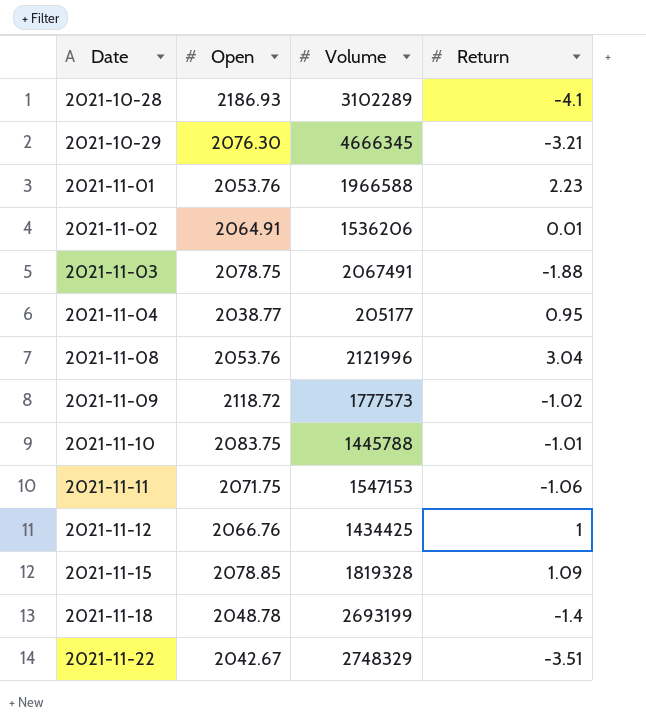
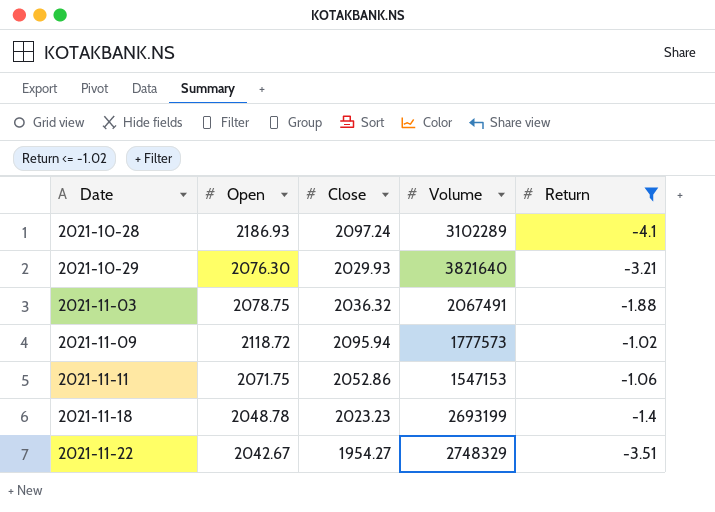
filter: none -> Return <= -1.02
column Close | position: none -> 3
2021-10-29 | Volume: 4666345 -> 3821640

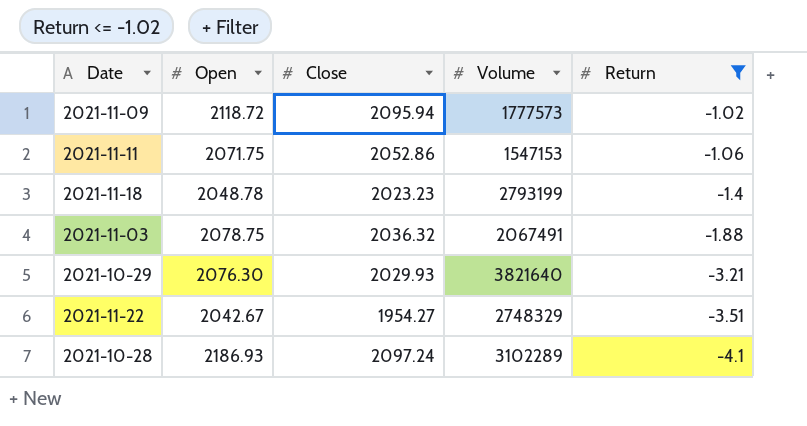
row order: Date ascending -> Return descending
2021-11-18 | Volume: 2693199 -> 2793199

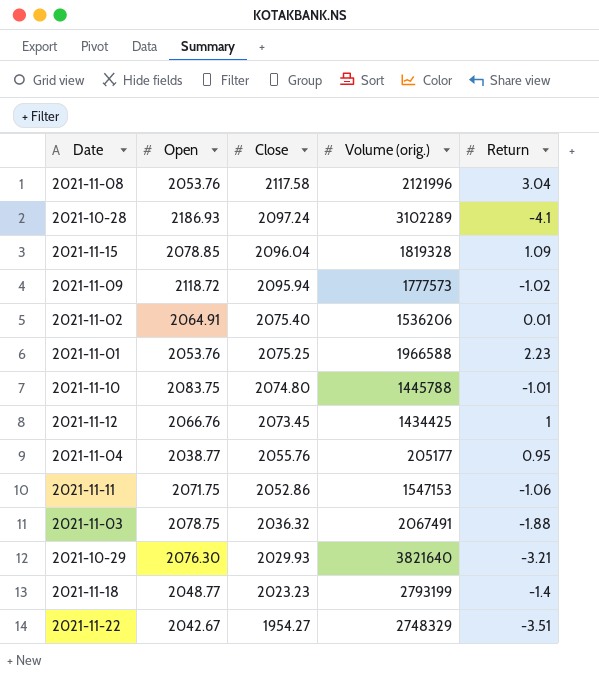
filter: Return <= -1.02 -> none
row order: Return descending -> Close descending
column name: Volume -> Volume (orig.)
2021-11-18 | Open: 2048.78 -> 2048.77

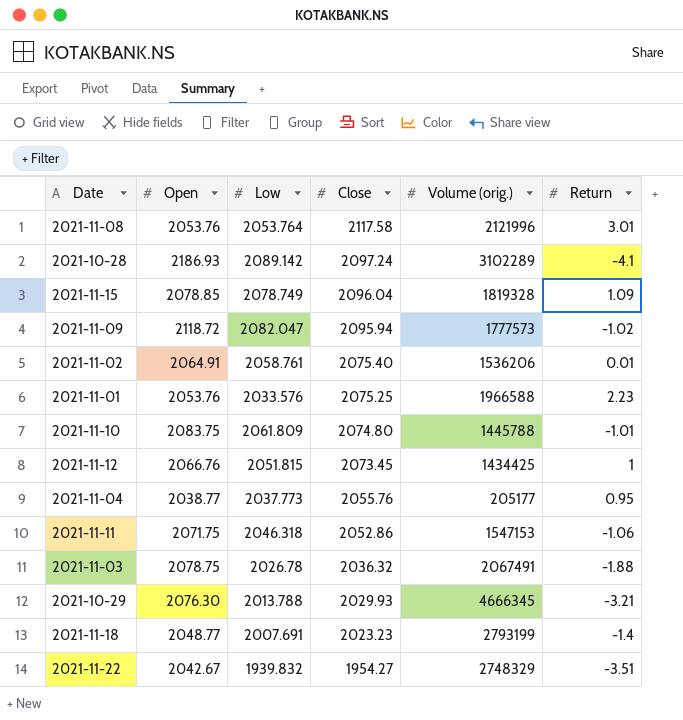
column Low | position: none -> 3
2021-11-08 | Return: 3.04 -> 3.01
2021-10-29 | Volume (orig.): 3821640 -> 4666345

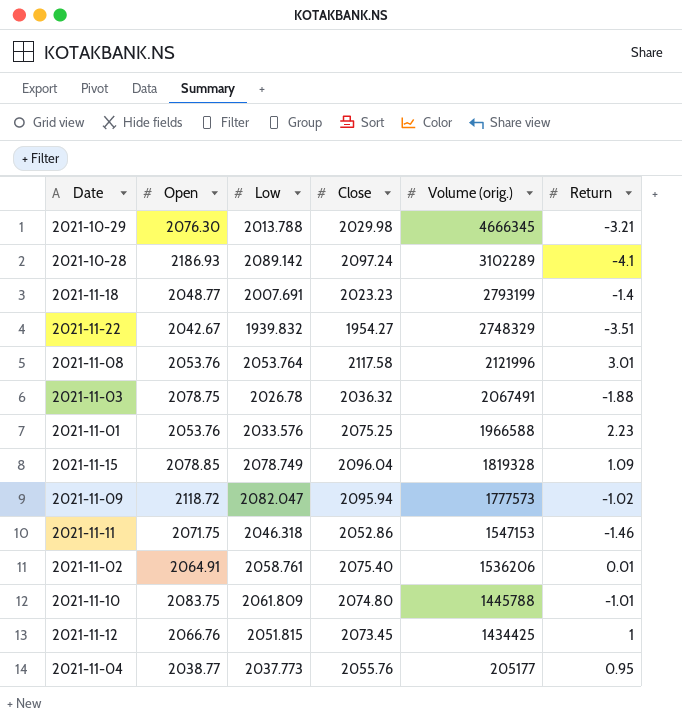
row order: Close descending -> Volume (orig.) descending
2021-10-29 | Close: 2029.93 -> 2029.98
2021-11-11 | Return: -1.06 -> -1.46

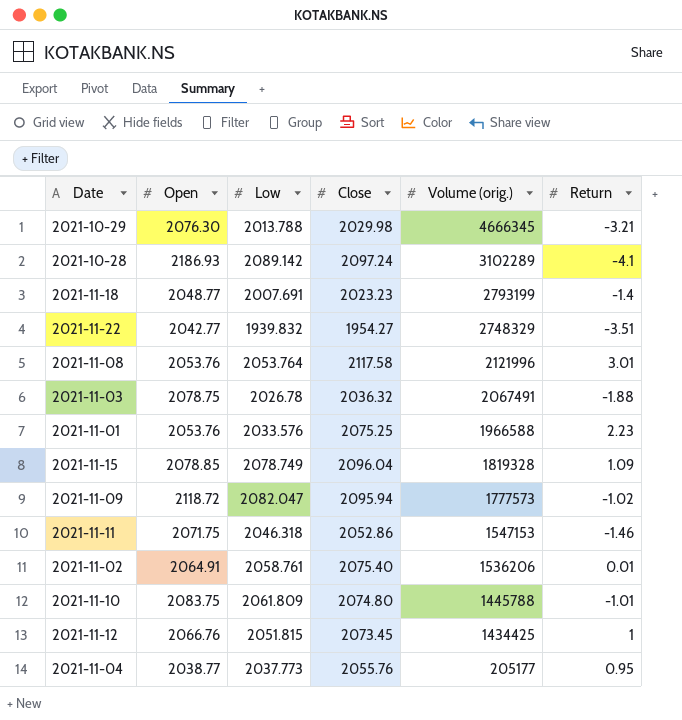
2021-11-22 | Open: 2042.67 -> 2042.77

